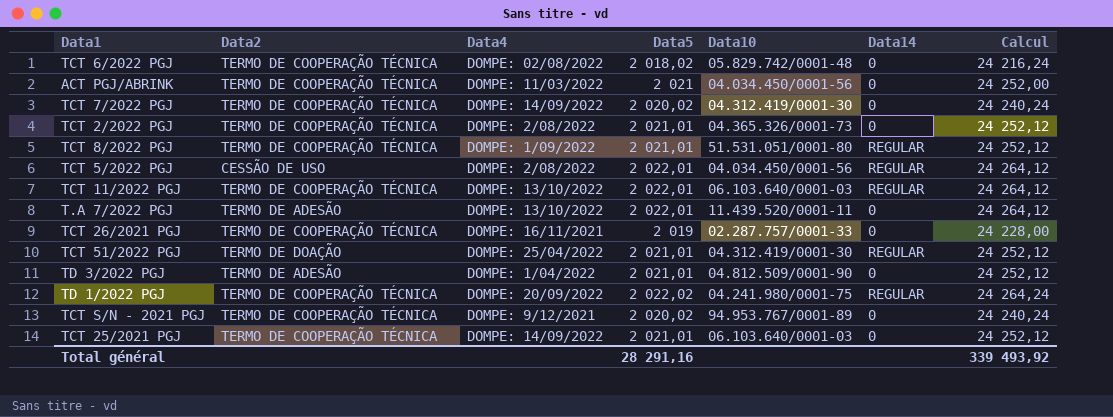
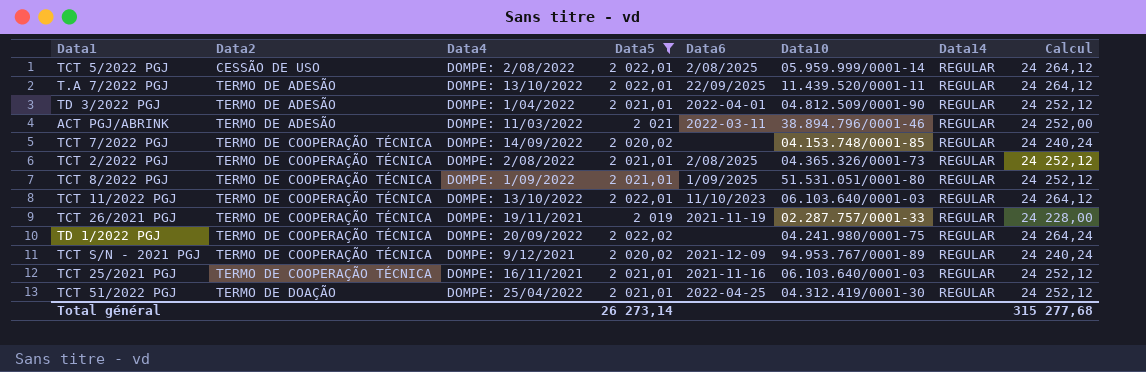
filter: none -> Data5 != 2 018,02
row order: none -> Data2 ascending
column Data6 | position: none -> 5
TCT 5/2022 PGJ | Data10: 04.034.450/0001-56 -> 05.959.999/0001-14
T.A 7/2022 PGJ | Data14: 0 -> REGULAR
TD 3/2022 PGJ | Data14: 0 -> REGULAR
ACT PGJ/ABRINK | Data2: TERMO DE COOPERAÇÃO TÉCNICA -> TERMO DE ADESÃO
ACT PGJ/ABRINK | Data10: 04.034.450/0001-56 -> 38.894.796/0001-46
ACT PGJ/ABRINK | Data14: 0 -> REGULAR
TCT 7/2022 PGJ | Data10: 04.312.419/0001-30 -> 04.153.748/0001-85
TCT 7/2022 PGJ | Data14: 0 -> REGULAR
TCT 2/2022 PGJ | Data14: 0 -> REGULAR
TCT 26/2021 PGJ | Data4: DOMPE: 16/11/2021 -> DOMPE: 19/11/2021
TCT 26/2021 PGJ | Data14: 0 -> REGULAR
TCT S/N - 2021 PGJ | Data14: 0 -> REGULAR
TCT 25/2021 PGJ | Data4: DOMPE: 14/09/2022 -> DOMPE: 16/11/2021
TCT 25/2021 PGJ | Data14: 0 -> REGULAR
Total général | Data5: 28 291,16 -> 26 273,14
Total général | Calcul: 339 493,92 -> 315 277,68

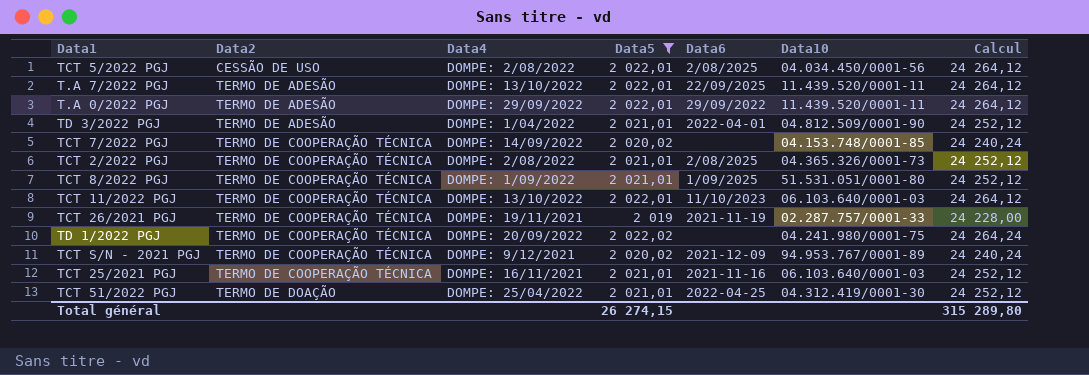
column Data14 | position: 7 -> none
row ACT PGJ/ABRINK: TERMO DE ADESÃO | DOMPE: 11/03/2022 | 2 021 | 2022-03-11 | 38.894.796/0001-46 | REGULAR | 24 252,00 -> none
TCT 5/2022 PGJ | Data10: 05.959.999/0001-14 -> 04.034.450/0001-56
row T.A 0/2022 PGJ: none -> TERMO DE ADESÃO | DOMPE: 29/09/2022 | 2 022,01 | 29/09/2022 | 11.439.520/0001-11 | 24 264,12
Total général | Data5: 26 273,14 -> 26 274,15
Total général | Calcul: 315 277,68 -> 315 289,80

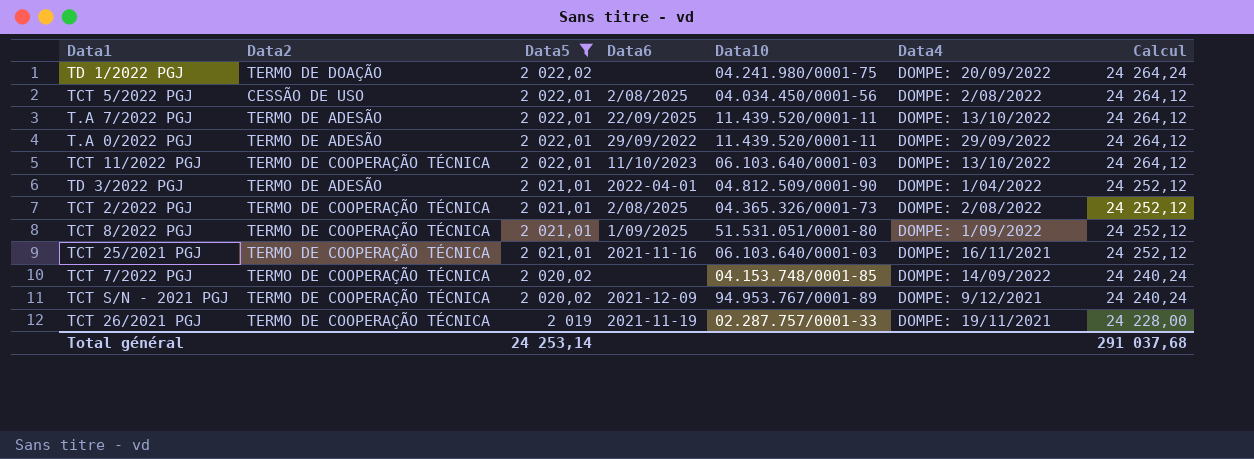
row order: Data2 ascending -> Data5 descending
column Data4 | position: 3 -> 6
row TCT 51/2022 PGJ: TERMO DE DOAÇÃO | DOMPE: 25/04/2022 | 2 021,01 | 2022-04-25 | 04.312.419/0001-30 | 24 252,12 -> none
TD 1/2022 PGJ | Data2: TERMO DE COOPERAÇÃO TÉCNICA -> TERMO DE DOAÇÃO
Total général | Data5: 26 274,15 -> 24 253,14
Total général | Calcul: 315 289,80 -> 291 037,68

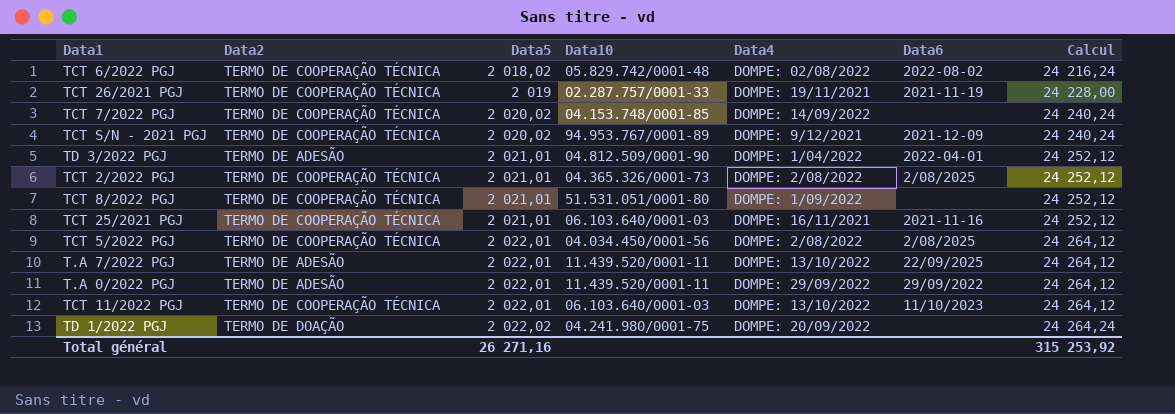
filter: Data5 != 2 018,02 -> none
row order: Data5 descending -> Data5 ascending
column Data6 | position: 4 -> 6
TCT 8/2022 PGJ | Data6: 1/09/2025 -> none
TCT 5/2022 PGJ | Data2: CESSÃO DE USO -> TERMO DE COOPERAÇÃO TÉCNICA
Total général | Data5: 24 253,14 -> 26 271,16
Total général | Calcul: 291 037,68 -> 315 253,92

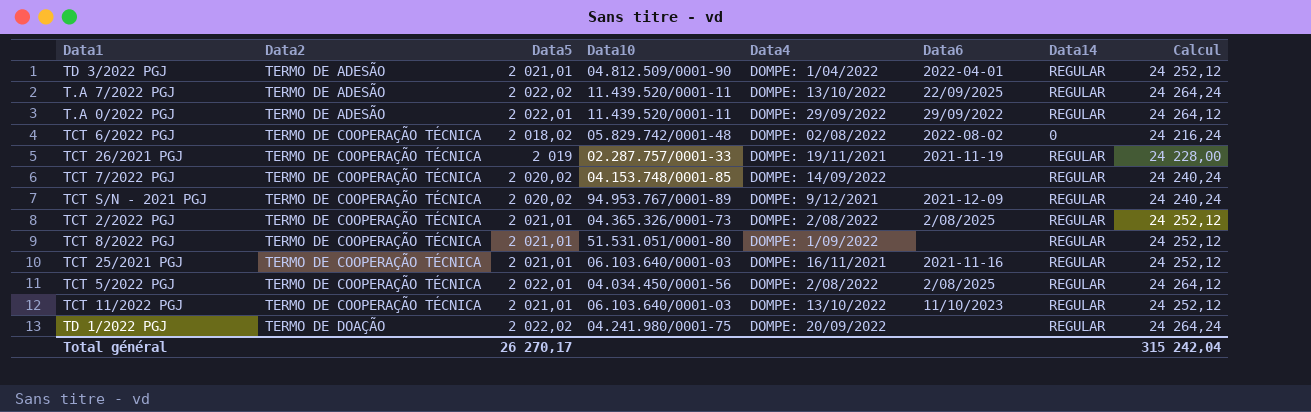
row order: Data5 ascending -> Data2 ascending
column Data14 | position: none -> 7
T.A 7/2022 PGJ | Data5: 2 022,01 -> 2 022,02
T.A 7/2022 PGJ | Calcul: 24 264,12 -> 24 264,24
TCT 11/2022 PGJ | Data5: 2 022,01 -> 2 021,01
TCT 11/2022 PGJ | Calcul: 24 264,12 -> 24 252,12
Total général | Data5: 26 271,16 -> 26 270,17
Total général | Calcul: 315 253,92 -> 315 242,04

